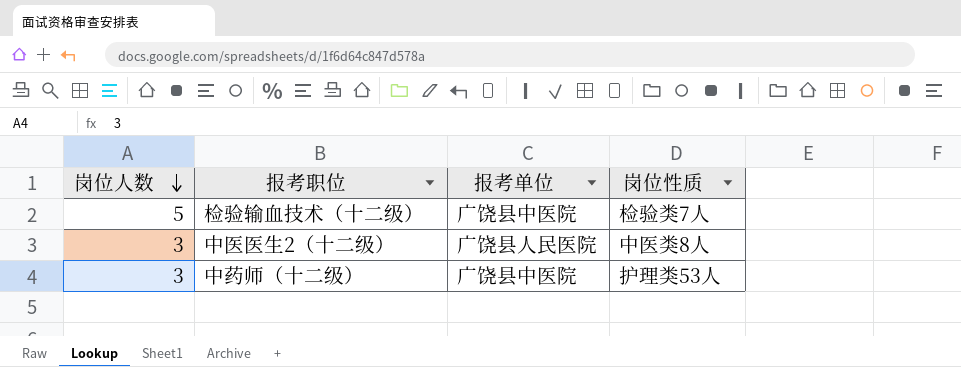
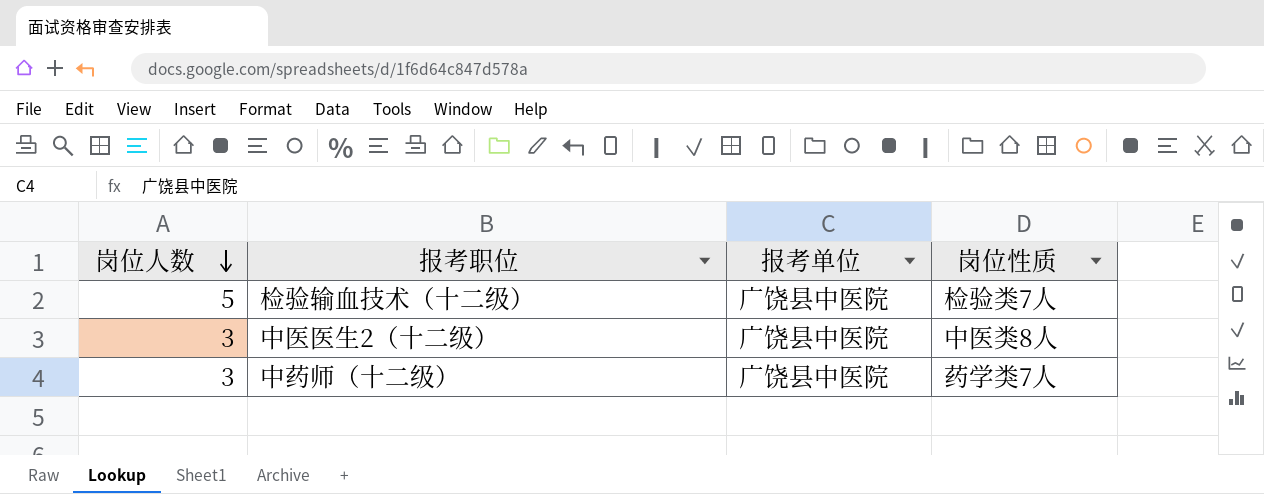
中医医生2（十二级） | 报考单位: 广饶县人民医院 -> 广饶县中医院
中药师（十二级） | 岗位性质: 护理类53人 -> 药学类7人

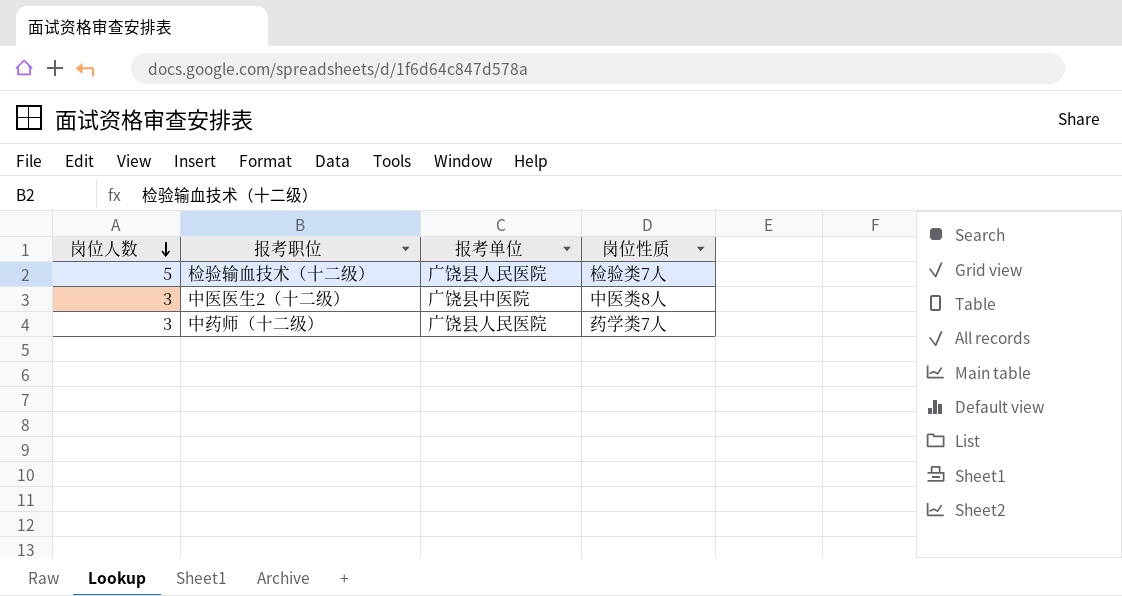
检验输血技术（十二级） | 报考单位: 广饶县中医院 -> 广饶县人民医院
中药师（十二级） | 报考单位: 广饶县中医院 -> 广饶县人民医院

